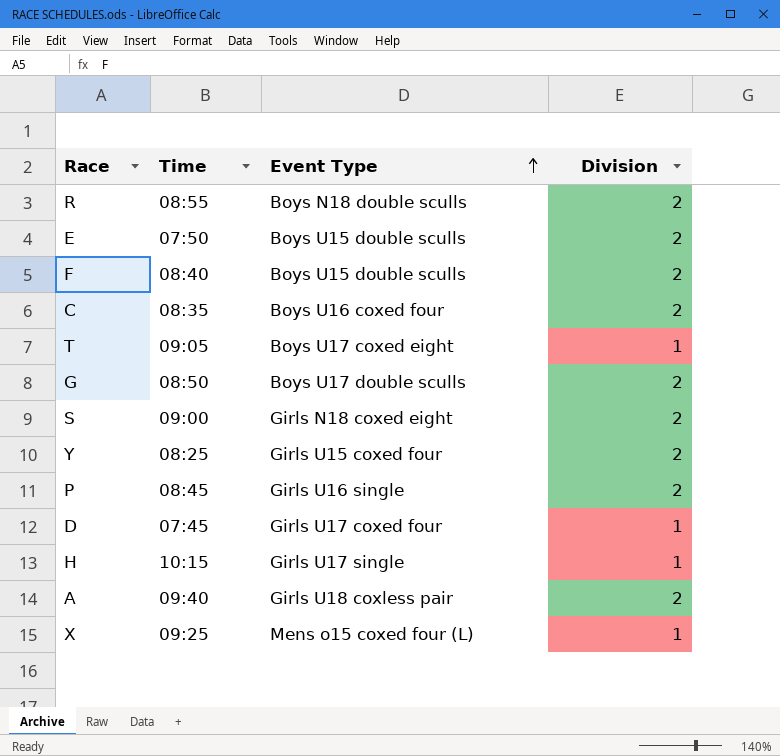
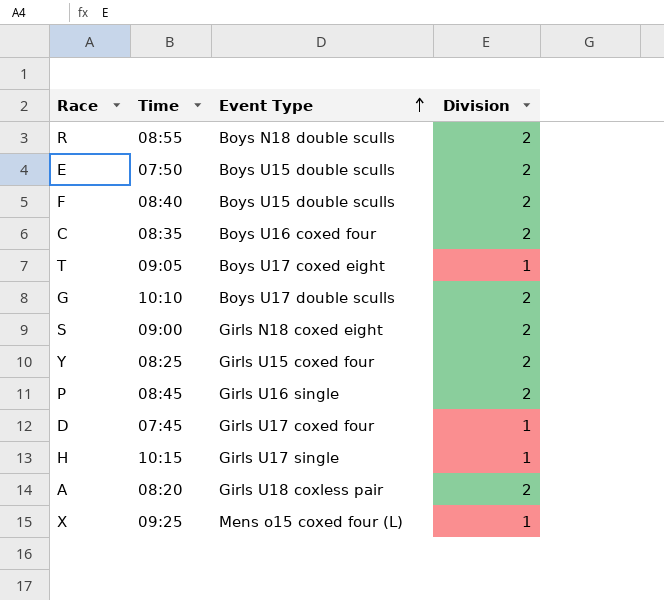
G | Time: 08:50 -> 10:10
A | Time: 09:40 -> 08:20

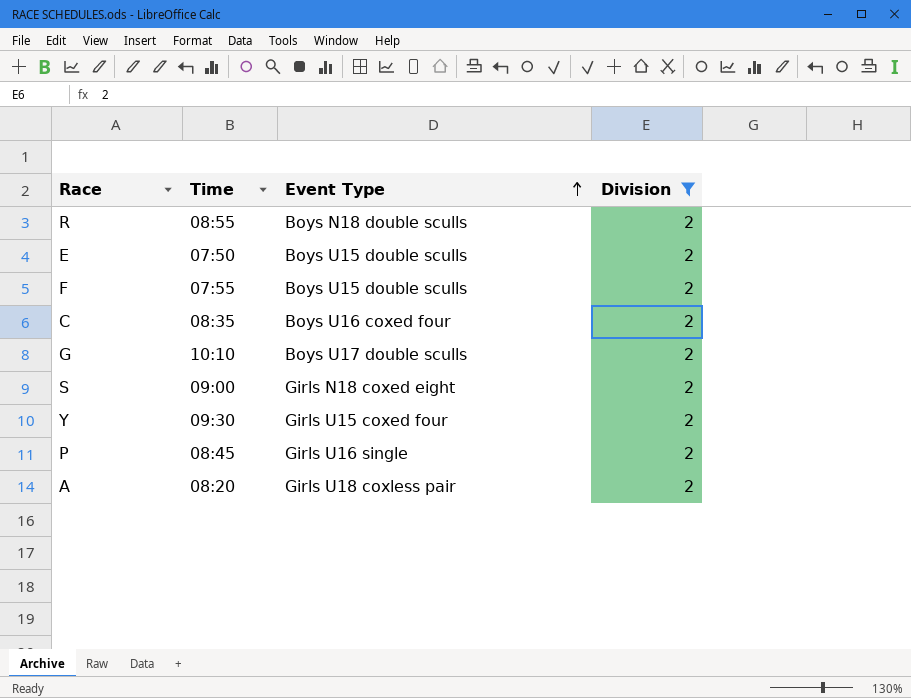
filter: none -> Division = 2
F | Time: 08:40 -> 07:55
Y | Time: 08:25 -> 09:30

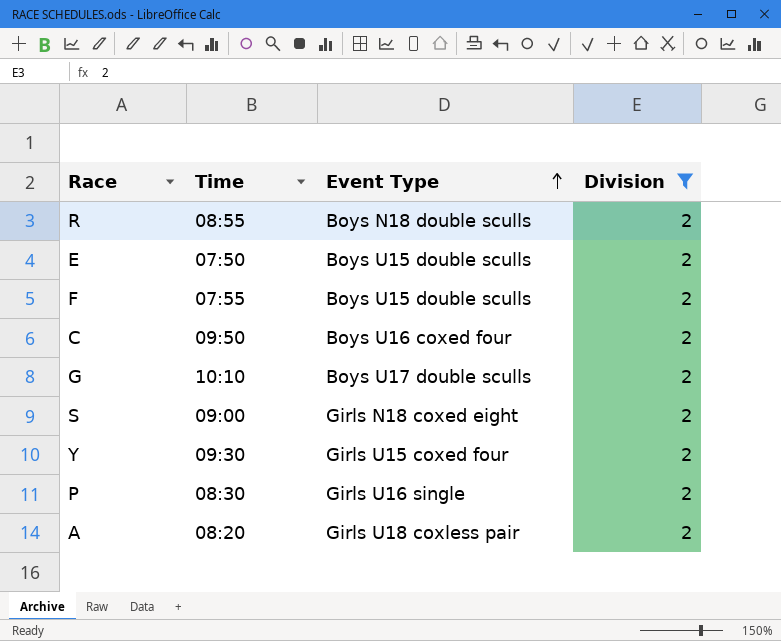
C | Time: 08:35 -> 09:50
P | Time: 08:45 -> 08:30

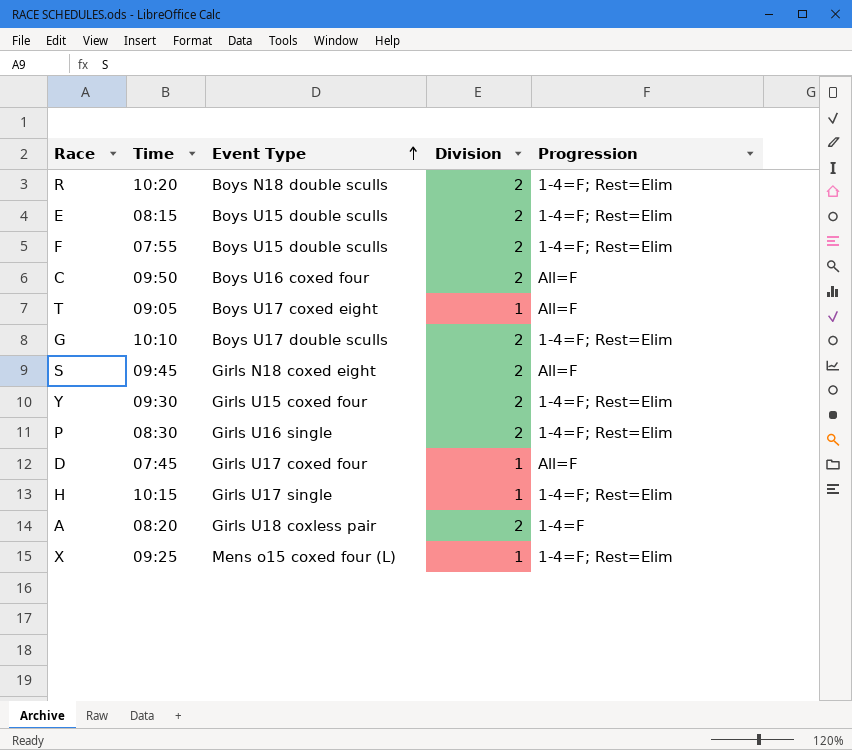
filter: Division = 2 -> none
column Progression | position: none -> 5
R | Time: 08:55 -> 10:20
E | Time: 07:50 -> 08:15
S | Time: 09:00 -> 09:45

